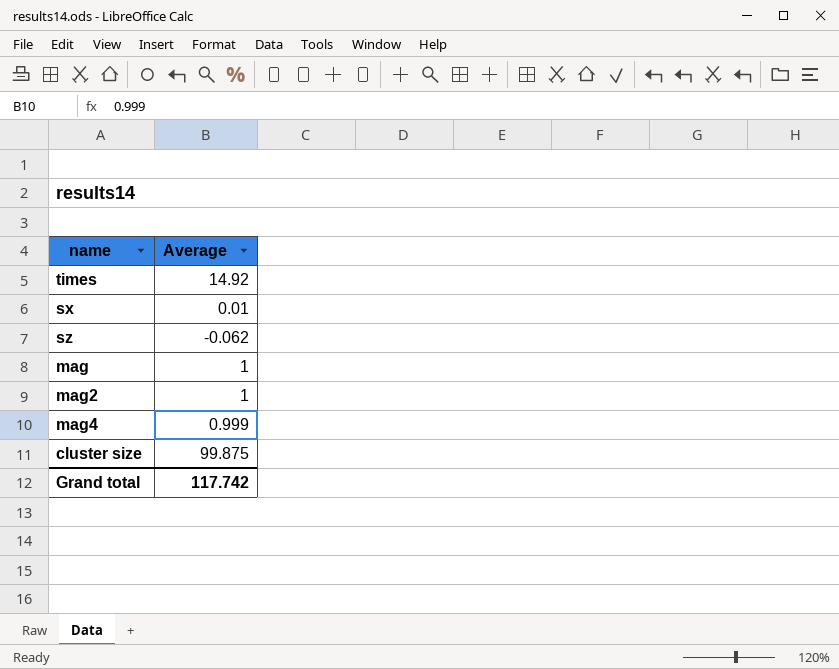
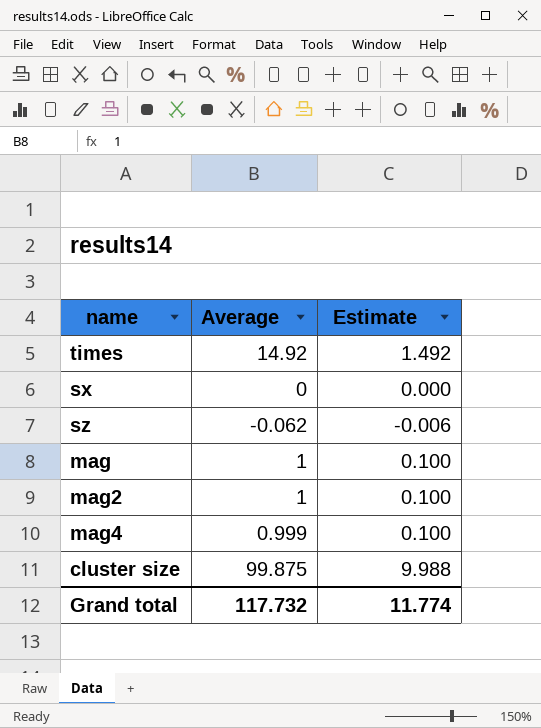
column Estimate | formula: none -> [Average] * 0.1
sx | Average: 0.01 -> 0
Grand total | Average: 117.742 -> 117.732

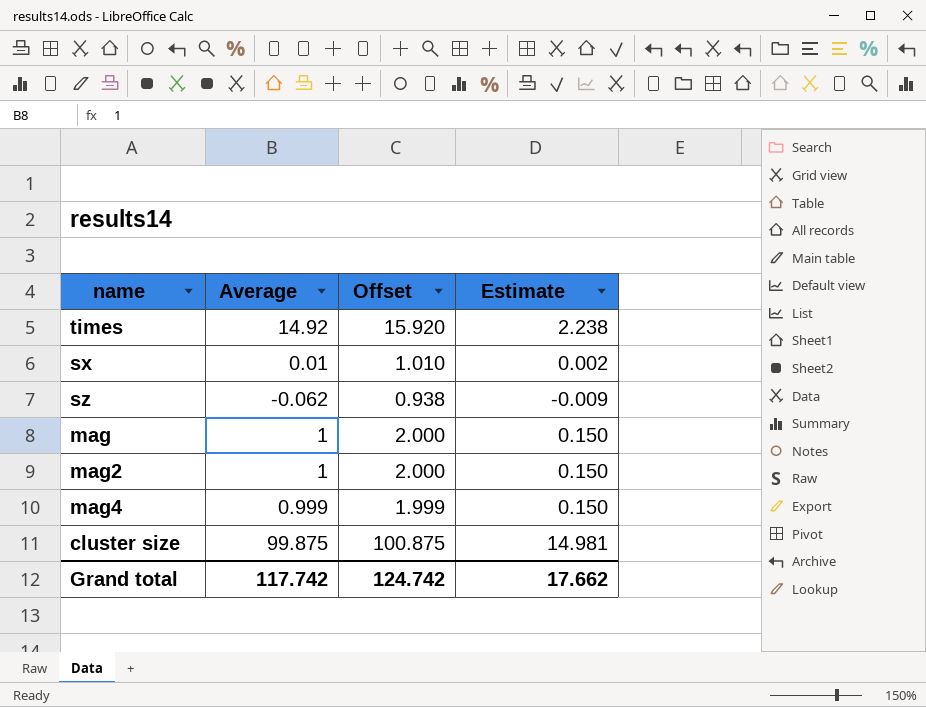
column Offset | formula: none -> [Average] + 1
column Estimate | formula: [Average] * 0.1 -> [Average] * 0.15
sx | Average: 0 -> 0.01
Grand total | Average: 117.732 -> 117.742
Grand total | Estimate: 11.774 -> 17.662

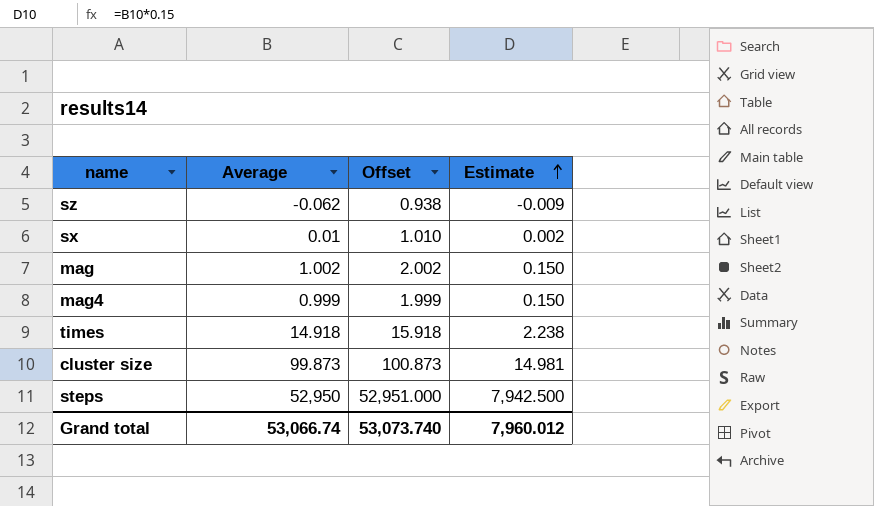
row order: none -> Estimate ascending
row mag2: 1 | 2.000 | 0.150 -> none
mag | Average: 1 -> 1.002
mag | Offset: 2.000 -> 2.002
times | Average: 14.92 -> 14.918
times | Offset: 15.920 -> 15.918
cluster size | Average: 99.875 -> 99.873
cluster size | Offset: 100.875 -> 100.873
row steps: none -> 52,950 | 52,951.000 | 7,942.500
Grand total | Average: 117.742 -> 53,066.74
Grand total | Offset: 124.742 -> 53,073.740
Grand total | Estimate: 17.662 -> 7,960.012

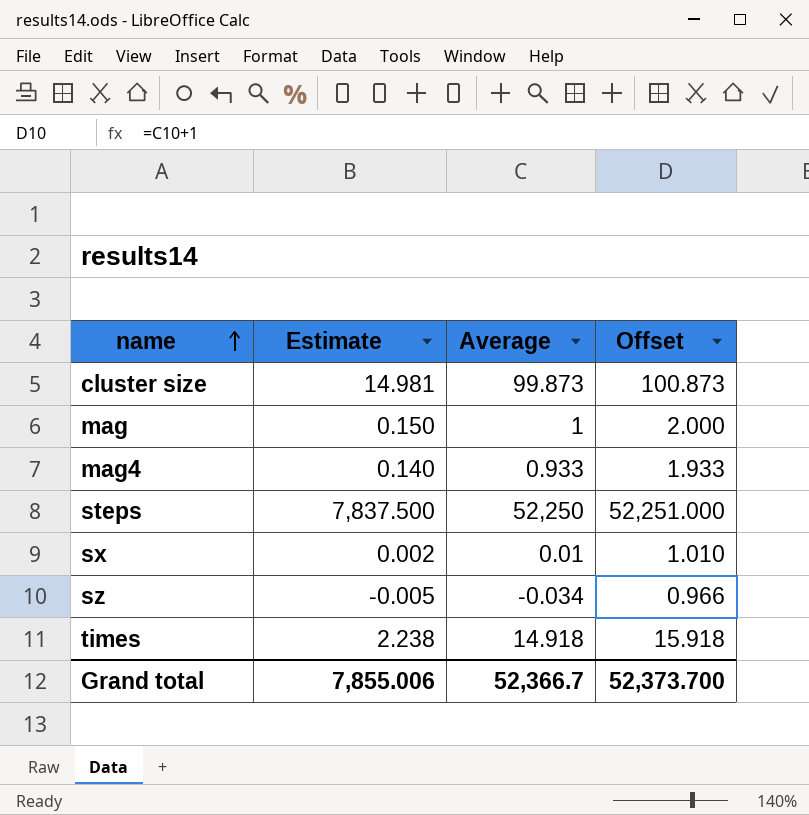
row order: Estimate ascending -> name ascending
column Estimate | position: 4 -> 2
mag | Average: 1.002 -> 1
mag | Offset: 2.002 -> 2.000
mag4 | Estimate: 0.150 -> 0.140
mag4 | Average: 0.999 -> 0.933
mag4 | Offset: 1.999 -> 1.933
steps | Estimate: 7,942.500 -> 7,837.500
steps | Average: 52,950 -> 52,250
steps | Offset: 52,951.000 -> 52,251.000
sz | Estimate: -0.009 -> -0.005
sz | Average: -0.062 -> -0.034
sz | Offset: 0.938 -> 0.966
Grand total | Estimate: 7,960.012 -> 7,855.006
Grand total | Average: 53,066.74 -> 52,366.7
Grand total | Offset: 53,073.740 -> 52,373.700

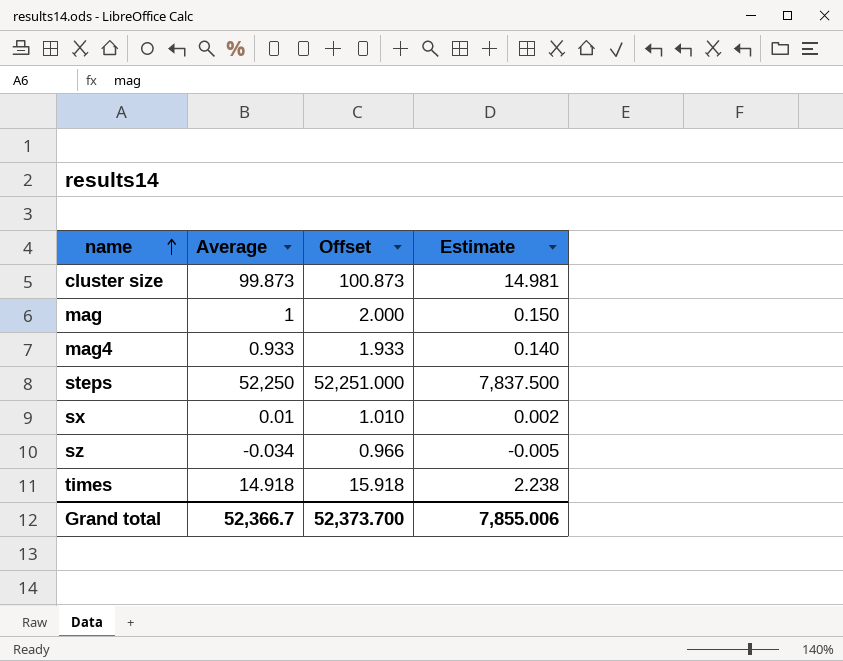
column Estimate | position: 2 -> 4

